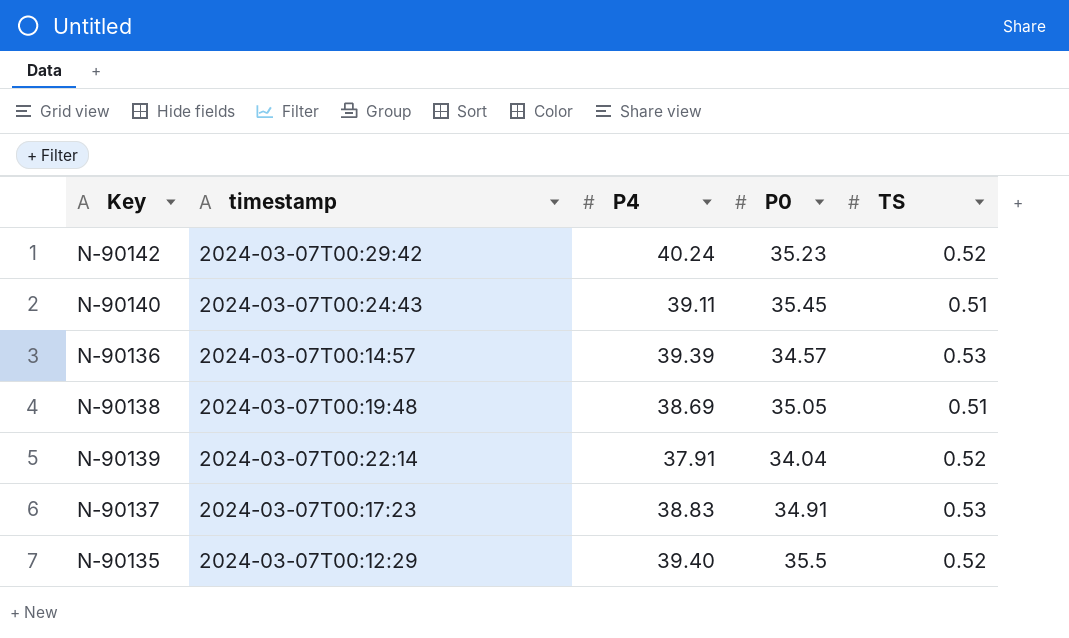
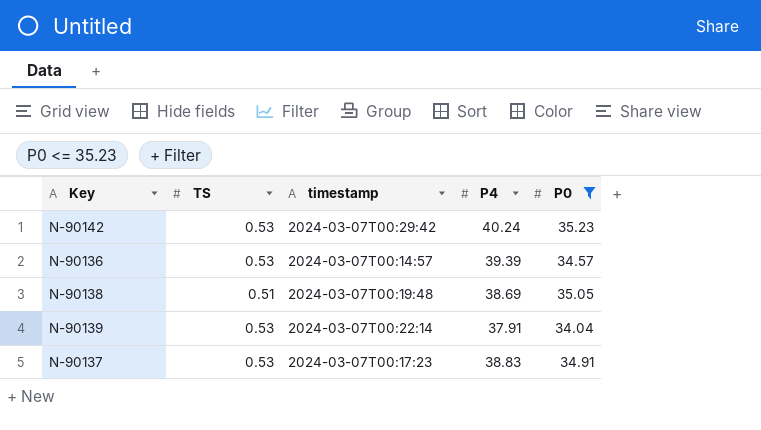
filter: none -> P0 <= 35.23
column TS | position: 5 -> 2
N-90142 | TS: 0.52 -> 0.53
N-90139 | TS: 0.52 -> 0.53

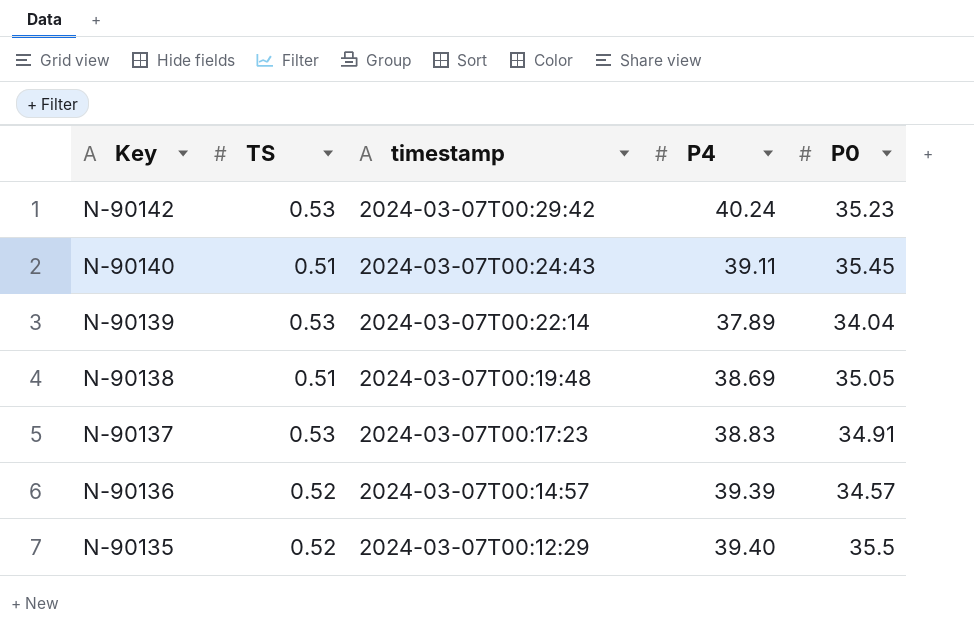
filter: P0 <= 35.23 -> none
row order: none -> Key descending
N-90139 | P4: 37.91 -> 37.89
N-90136 | TS: 0.53 -> 0.52

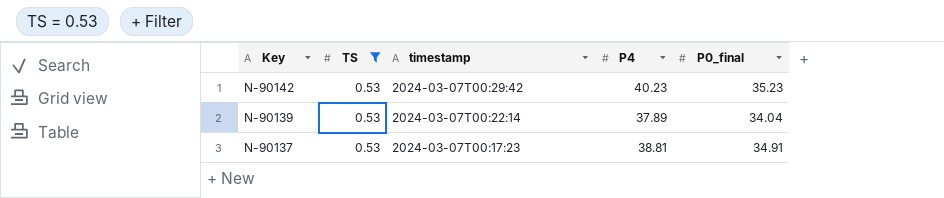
filter: none -> TS = 0.53
column name: P0 -> P0_final
N-90142 | P4: 40.24 -> 40.23
N-90137 | P4: 38.83 -> 38.81

